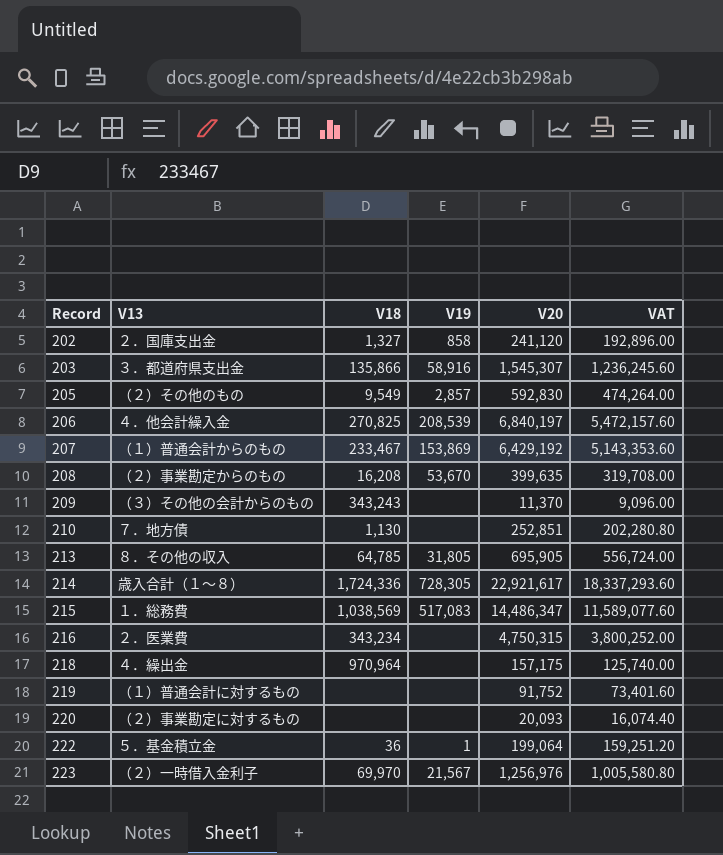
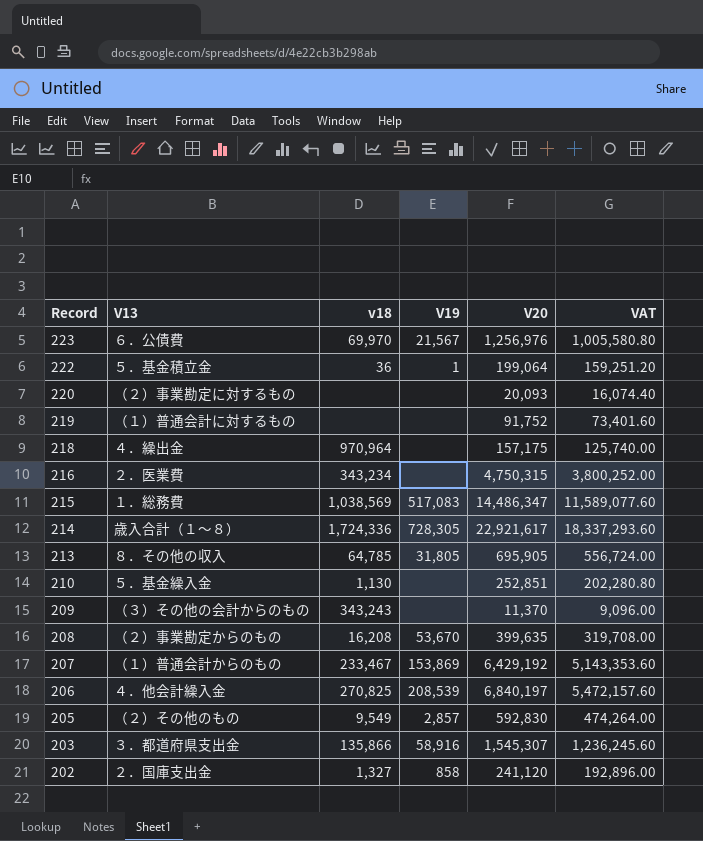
row order: Record ascending -> Record descending
column name: V18 -> v18
223 | V13: （２）一時借入金利子 -> ６．公債費
210 | V13: ７．地方債 -> ５．基金繰入金

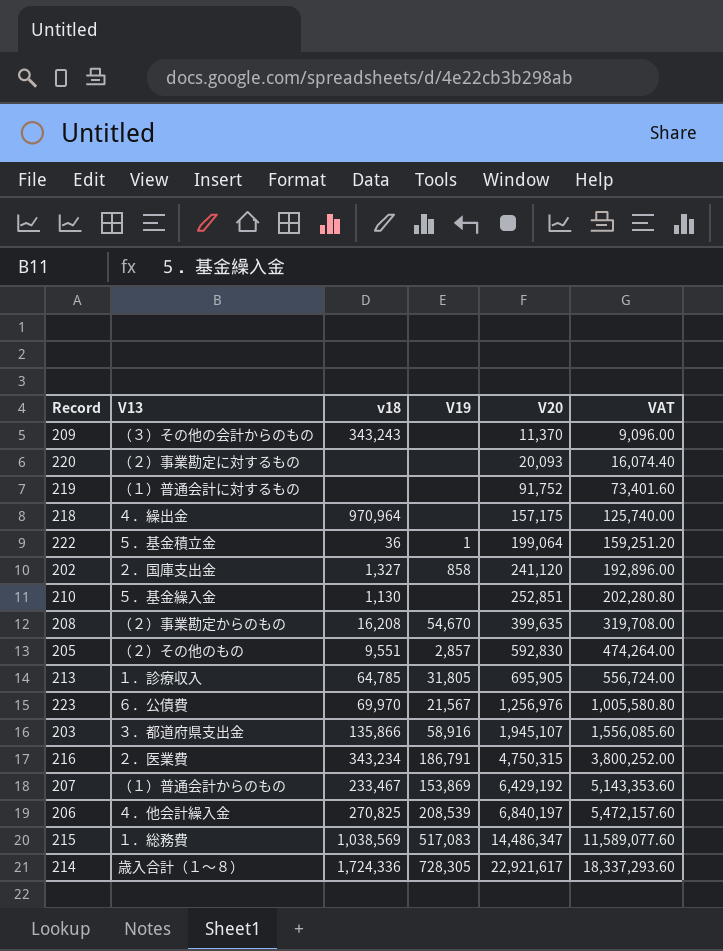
row order: Record descending -> V20 ascending
208 | V19: 53,670 -> 54,670
205 | v18: 9,549 -> 9,551
213 | V13: ８．その他の収入 -> １．診療収入
203 | V20: 1,545,307 -> 1,945,107
203 | VAT: 1,236,245.60 -> 1,556,085.60
216 | V19: none -> 186,791

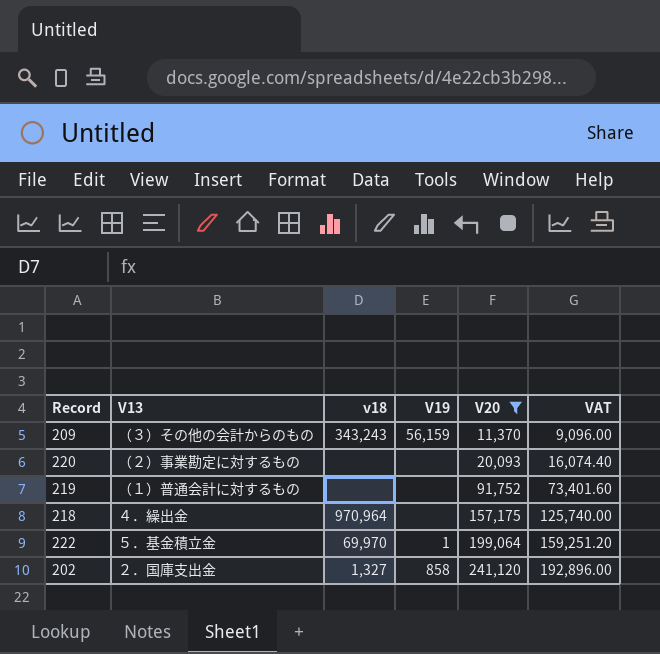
filter: none -> V20 <= 241,120
209 | V19: none -> 56,159
222 | v18: 36 -> 69,970

